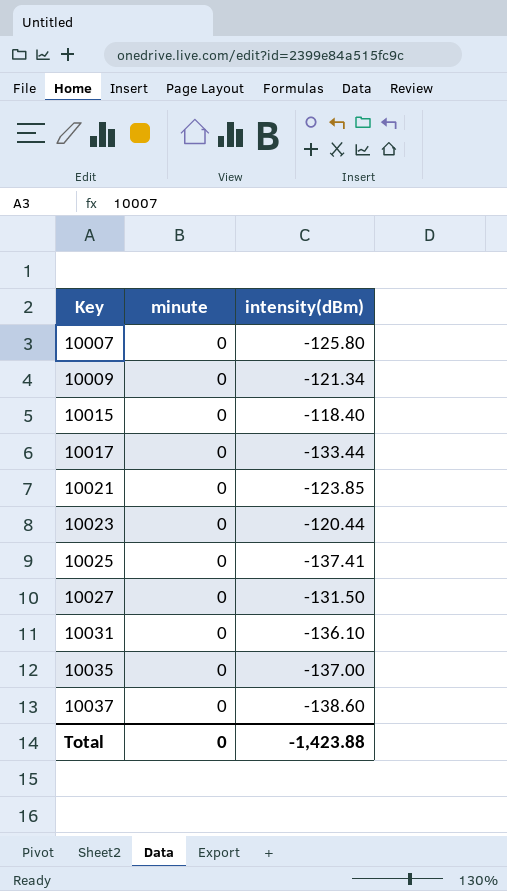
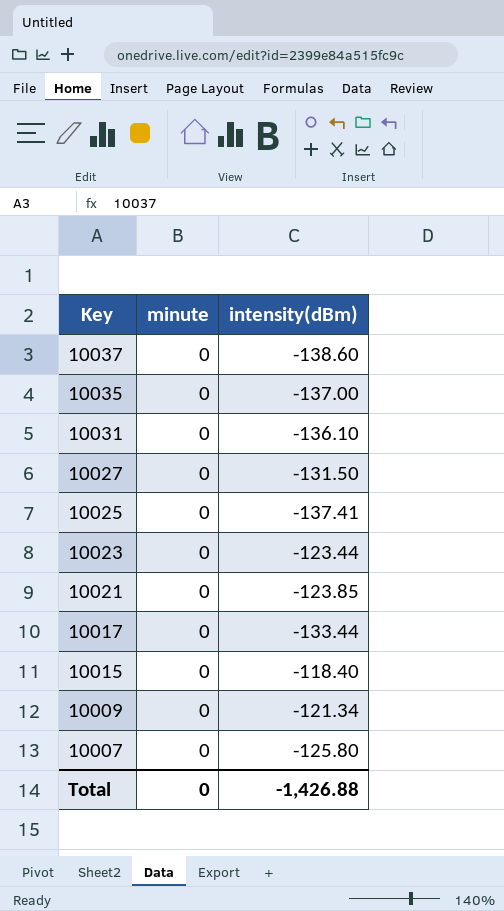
row order: Key ascending -> Key descending
10023 | intensity(dBm): -120.44 -> -123.44
Total | intensity(dBm): -1,423.88 -> -1,426.88

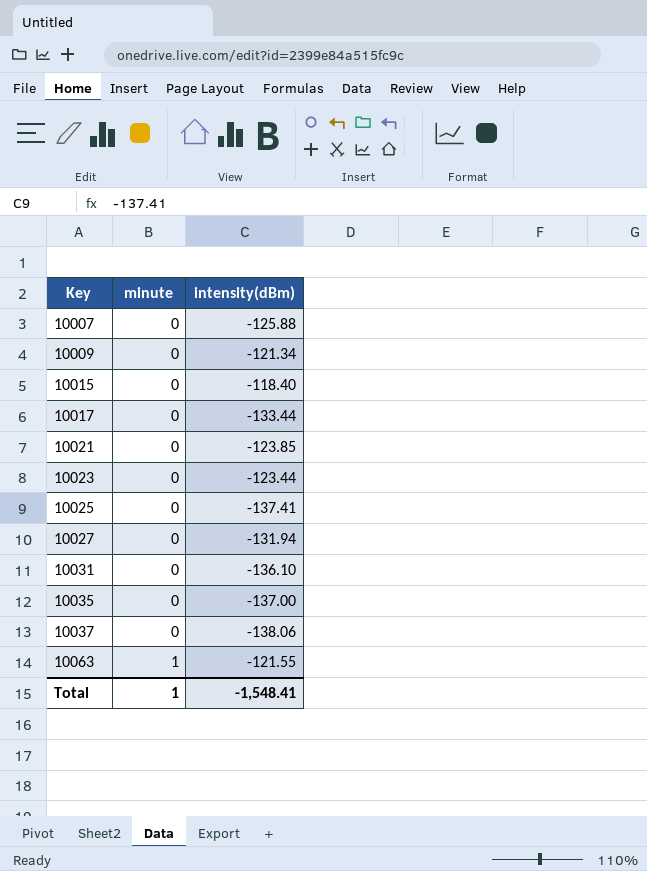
row order: Key descending -> Key ascending
10007 | intensity(dBm): -125.80 -> -125.88
10027 | intensity(dBm): -131.50 -> -131.94
10037 | intensity(dBm): -138.60 -> -138.06
row 10063: none -> 1 | -121.55
Total | minute: 0 -> 1
Total | intensity(dBm): -1,426.88 -> -1,548.41

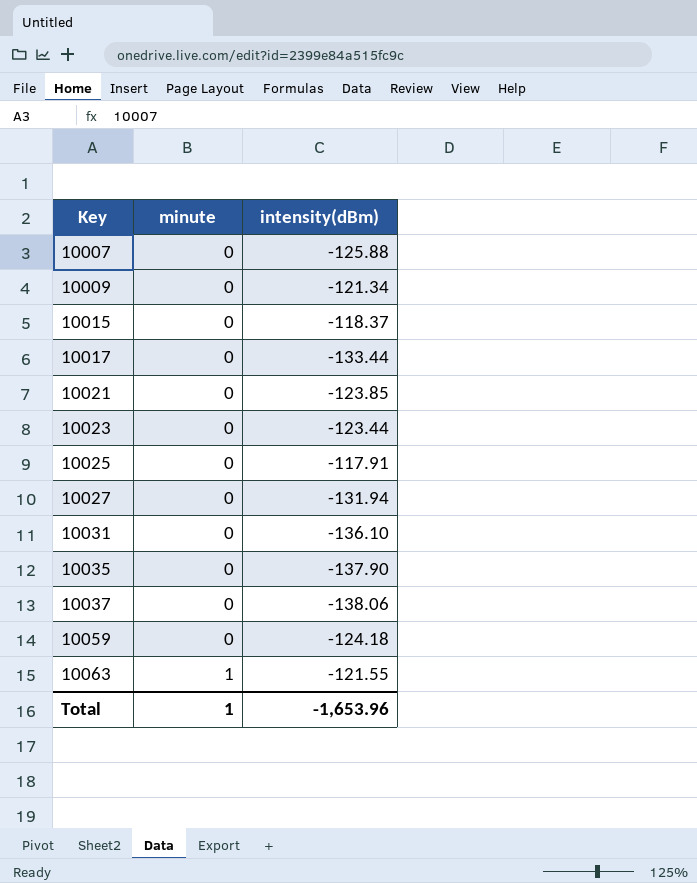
10015 | intensity(dBm): -118.40 -> -118.37
10025 | intensity(dBm): -137.41 -> -117.91
10035 | intensity(dBm): -137.00 -> -137.90
row 10059: none -> 0 | -124.18
Total | intensity(dBm): -1,548.41 -> -1,653.96

